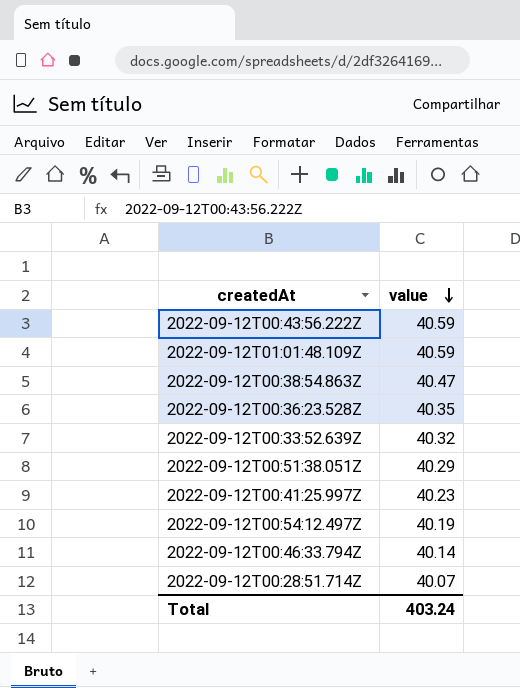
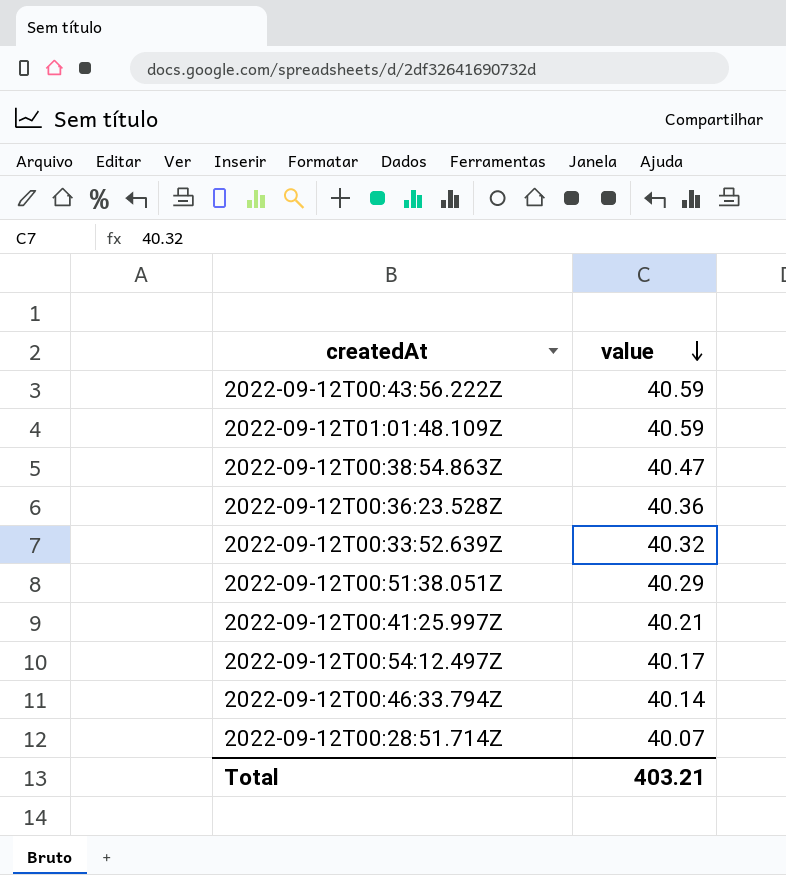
2022-09-12T00:36:23.528Z | value: 40.35 -> 40.36
2022-09-12T00:41:25.997Z | value: 40.23 -> 40.21
2022-09-12T00:54:12.497Z | value: 40.19 -> 40.17
Total | value: 403.24 -> 403.21

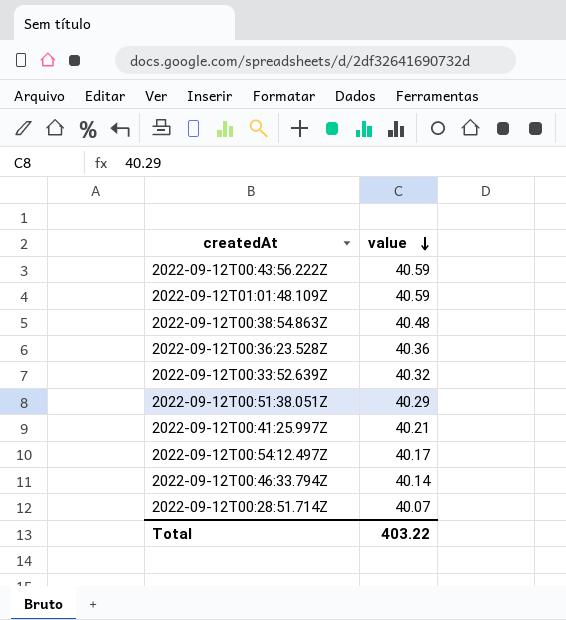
2022-09-12T00:38:54.863Z | value: 40.47 -> 40.48
Total | value: 403.21 -> 403.22

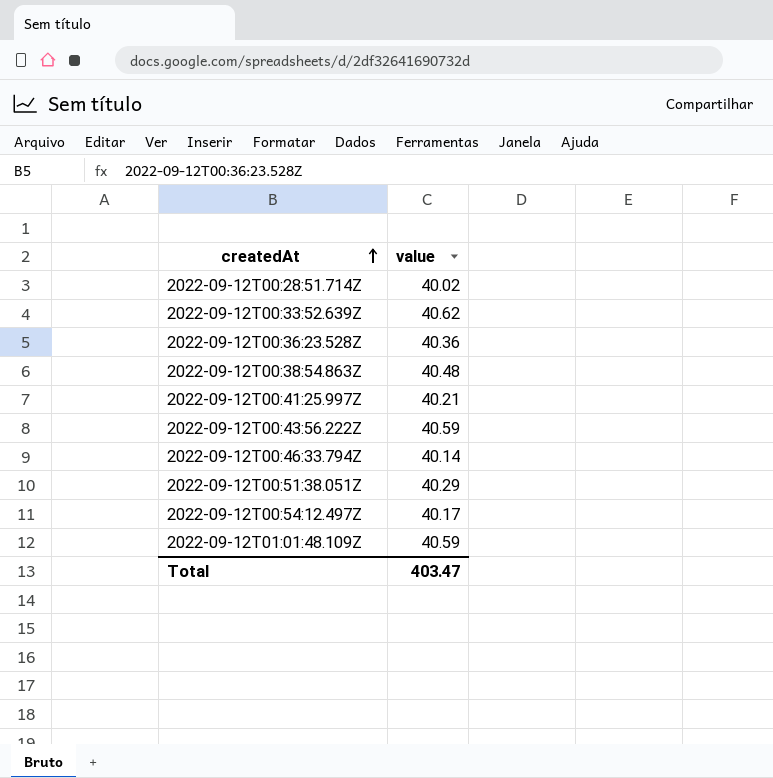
row order: value descending -> createdAt ascending
2022-09-12T00:28:51.714Z | value: 40.07 -> 40.02
2022-09-12T00:33:52.639Z | value: 40.32 -> 40.62
Total | value: 403.22 -> 403.47

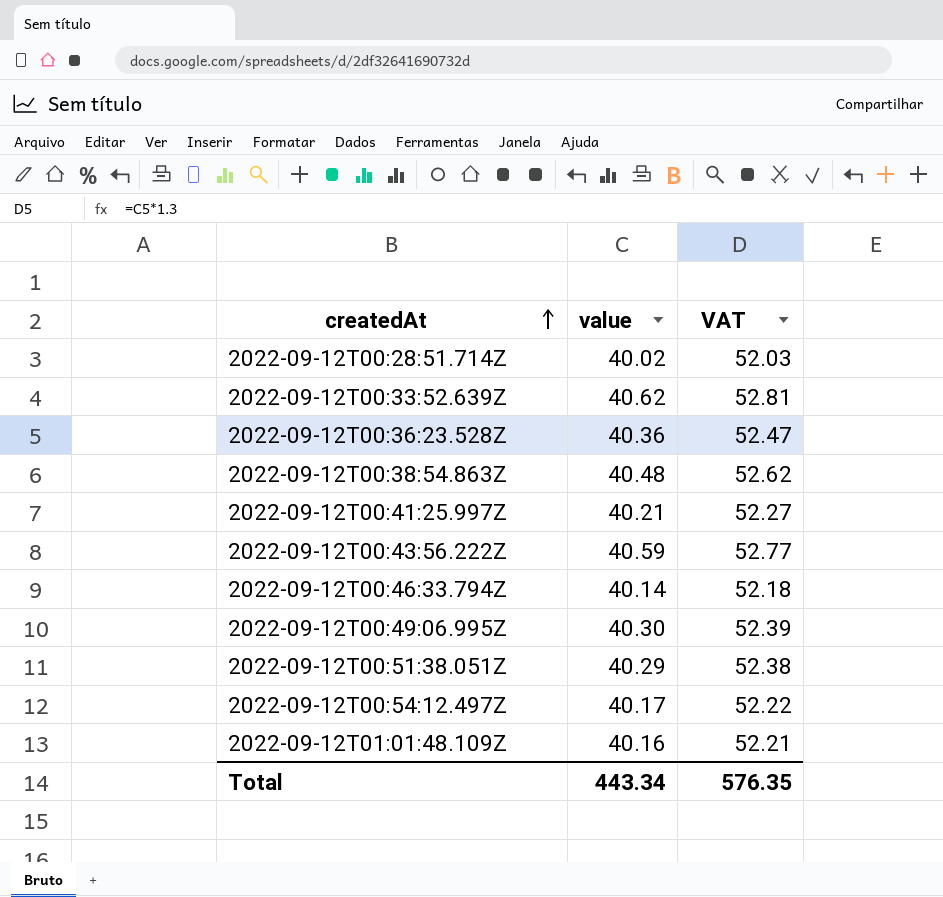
column VAT | formula: none -> [value] * 1.3
row 2022-09-12T00:49:06.995Z: none -> 40.30 | 52.39
2022-09-12T01:01:48.109Z | value: 40.59 -> 40.16
Total | value: 403.47 -> 443.34

